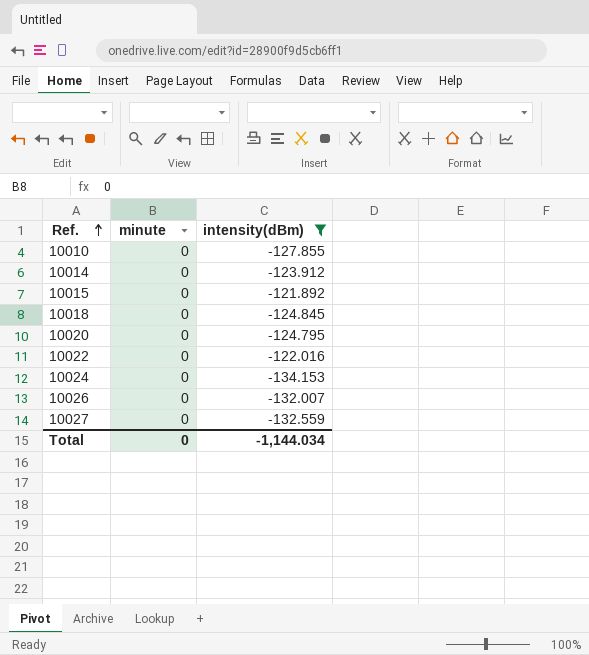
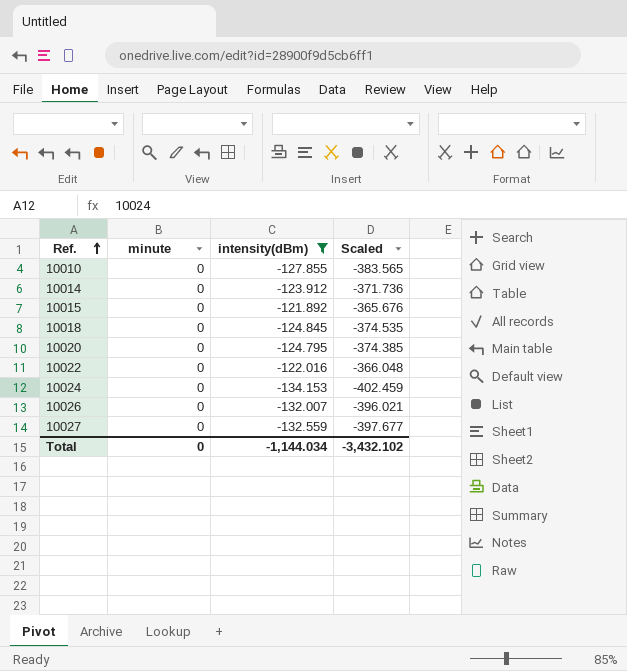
column Scaled | formula: none -> [intensity(dBm)] * 3

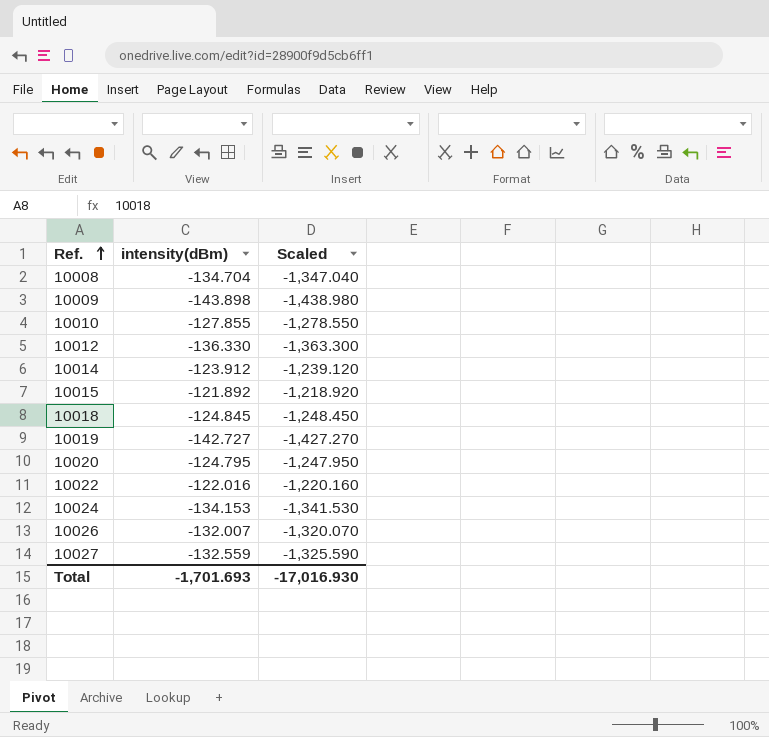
filter: intensity(dBm) >= -134.153 -> none
column minute | position: 2 -> none
column Scaled | formula: [intensity(dBm)] * 3 -> [intensity(dBm)] * 10
Total | intensity(dBm): -1,144.034 -> -1,701.693
Total | Scaled: -3,432.102 -> -17,016.930

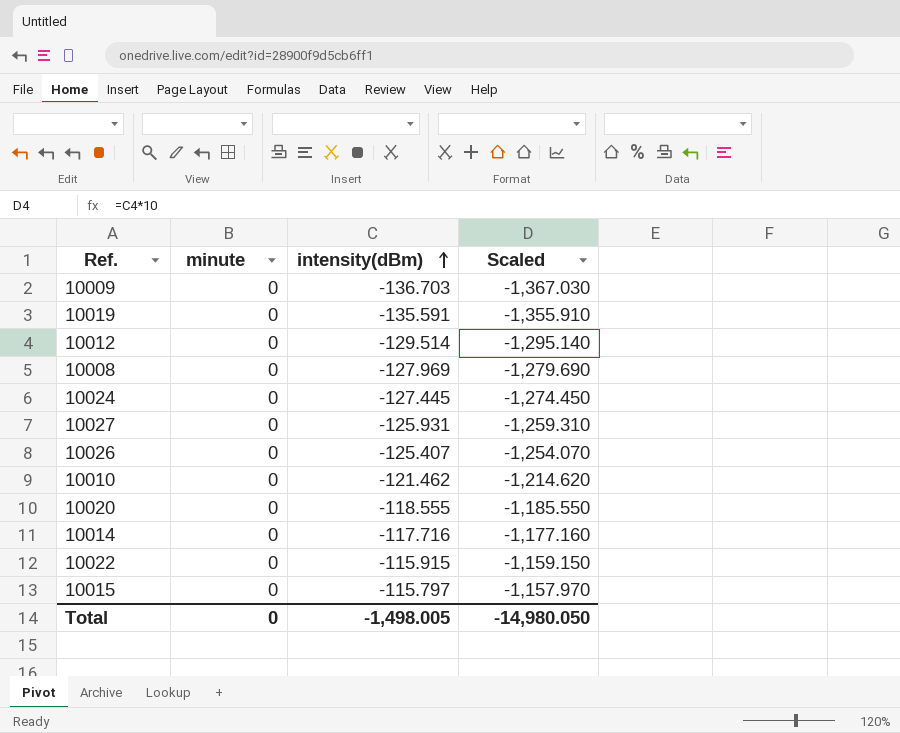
row order: Ref. ascending -> intensity(dBm) ascending
column minute | position: none -> 2
row 10018: -124.845 | -1,248.450 -> none
10009 | intensity(dBm): -143.898 -> -136.703
10009 | Scaled: -1,438.980 -> -1,367.030
10019 | intensity(dBm): -142.727 -> -135.591
10019 | Scaled: -1,427.270 -> -1,355.910
10012 | intensity(dBm): -136.330 -> -129.514
10012 | Scaled: -1,363.300 -> -1,295.140
10008 | intensity(dBm): -134.704 -> -127.969
10008 | Scaled: -1,347.040 -> -1,279.690
10024 | intensity(dBm): -134.153 -> -127.445
10024 | Scaled: -1,341.530 -> -1,274.450
10027 | intensity(dBm): -132.559 -> -125.931
10027 | Scaled: -1,325.590 -> -1,259.310
10026 | intensity(dBm): -132.007 -> -125.407
10026 | Scaled: -1,320.070 -> -1,254.070
10010 | intensity(dBm): -127.855 -> -121.462
10010 | Scaled: -1,278.550 -> -1,214.620
10020 | intensity(dBm): -124.795 -> -118.555
10020 | Scaled: -1,247.950 -> -1,185.550
10014 | intensity(dBm): -123.912 -> -117.716
10014 | Scaled: -1,239.120 -> -1,177.160
10022 | intensity(dBm): -122.016 -> -115.915
10022 | Scaled: -1,220.160 -> -1,159.150
10015 | intensity(dBm): -121.892 -> -115.797
10015 | Scaled: -1,218.920 -> -1,157.970
Total | intensity(dBm): -1,701.693 -> -1,498.005
Total | Scaled: -17,016.930 -> -14,980.050

